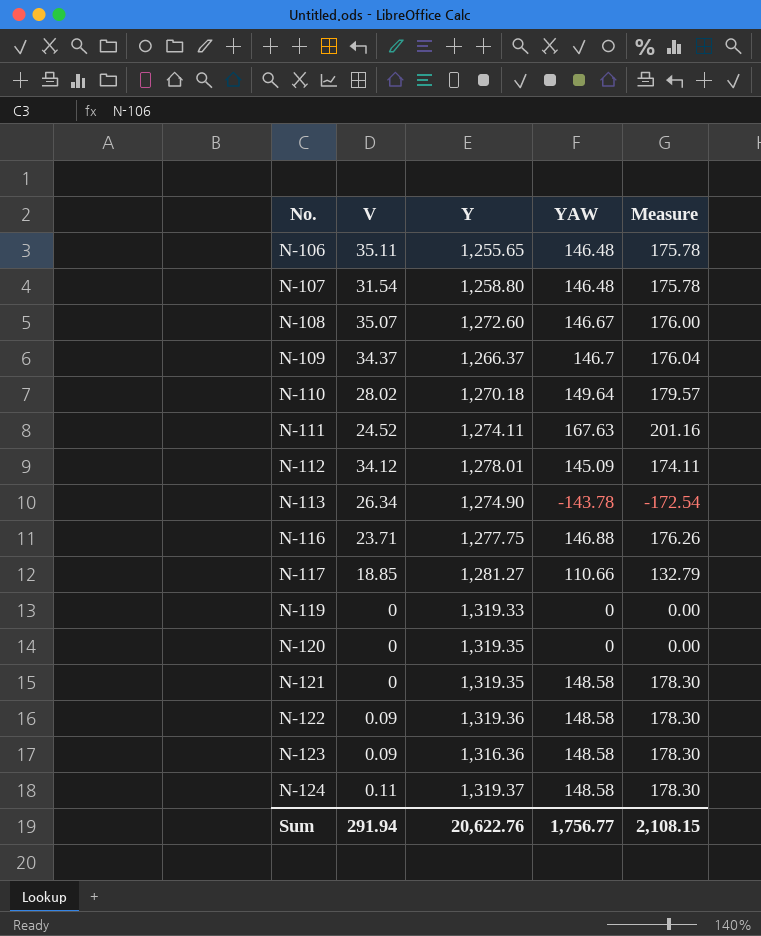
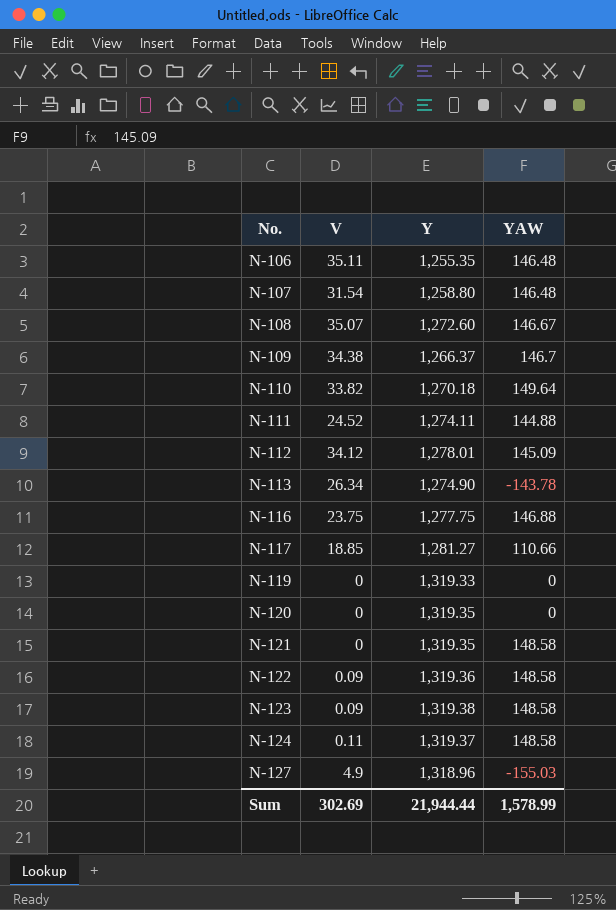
column Measure | formula: [YAW] * 1.2 -> none
N-106 | Y: 1,255.65 -> 1,255.35
N-109 | V: 34.37 -> 34.38
N-110 | V: 28.02 -> 33.82
N-111 | YAW: 167.63 -> 144.88
N-116 | V: 23.71 -> 23.75
N-123 | Y: 1,316.36 -> 1,319.38
row N-127: none -> 4.9 | 1,318.96 | -155.03
Sum | V: 291.94 -> 302.69
Sum | Y: 20,622.76 -> 21,944.44
Sum | YAW: 1,756.77 -> 1,578.99

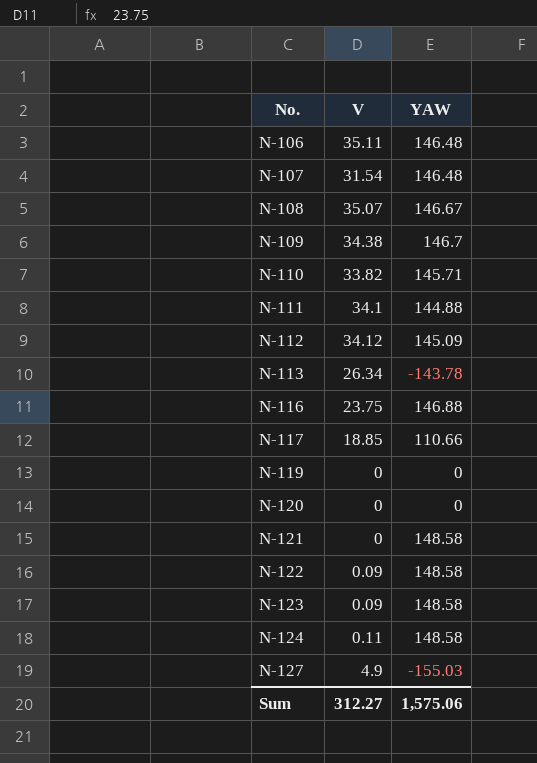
column Y | position: 3 -> none
N-110 | YAW: 149.64 -> 145.71
N-111 | V: 24.52 -> 34.1
Sum | V: 302.69 -> 312.27
Sum | YAW: 1,578.99 -> 1,575.06

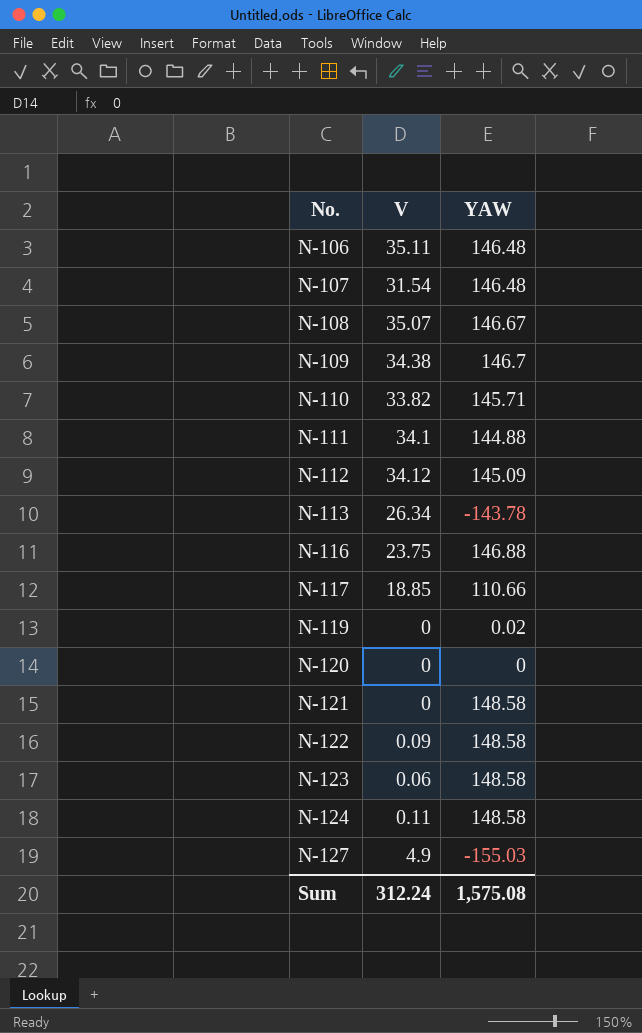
N-119 | YAW: 0 -> 0.02
N-123 | V: 0.09 -> 0.06
Sum | V: 312.27 -> 312.24
Sum | YAW: 1,575.06 -> 1,575.08

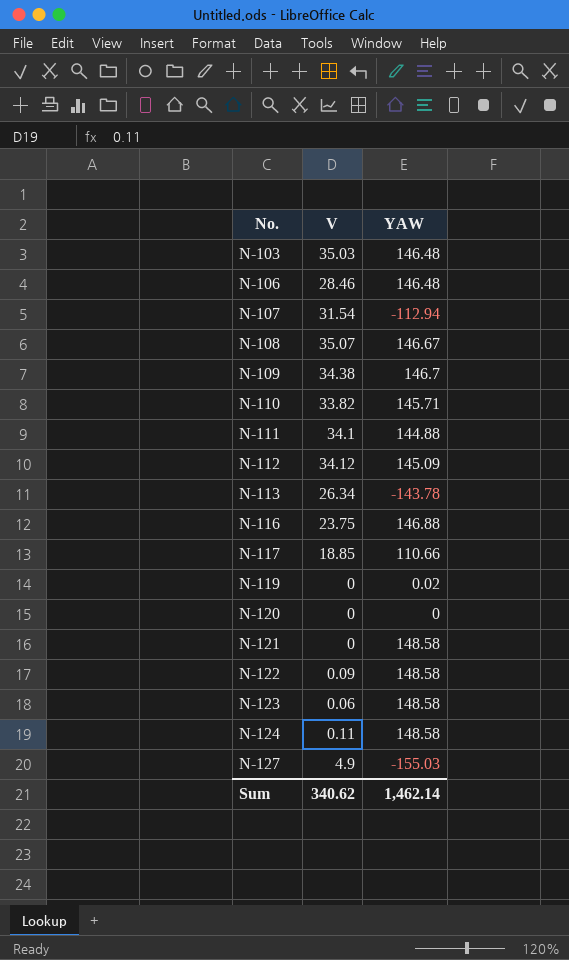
row N-103: none -> 35.03 | 146.48
N-106 | V: 35.11 -> 28.46
N-107 | YAW: 146.48 -> -112.94
Sum | V: 312.24 -> 340.62
Sum | YAW: 1,575.08 -> 1,462.14

